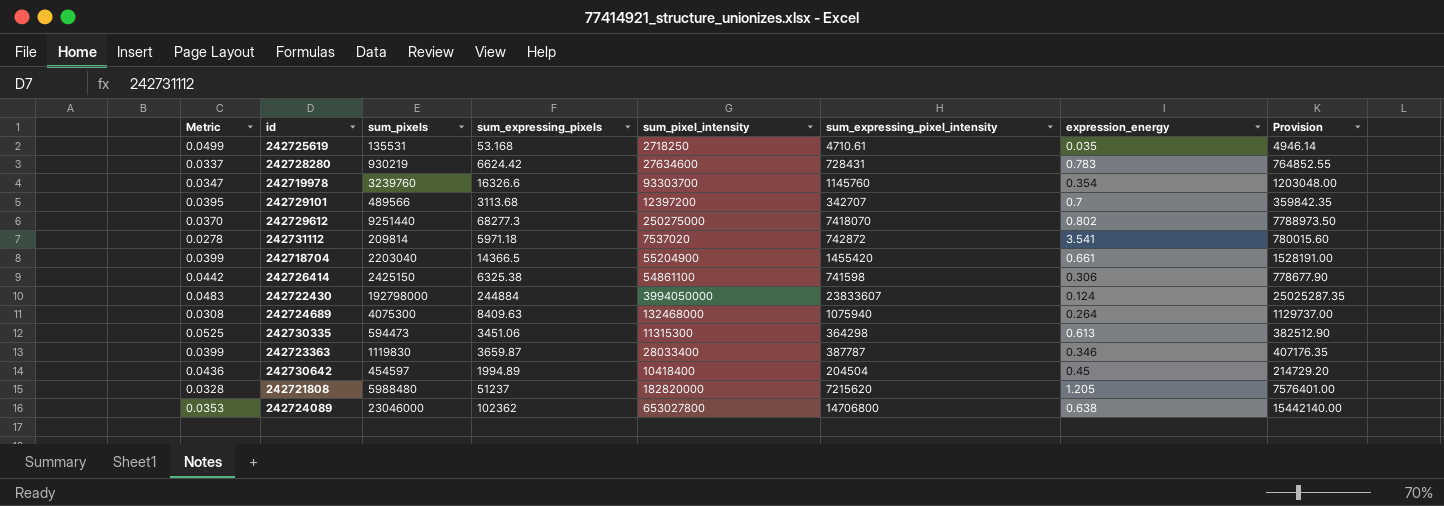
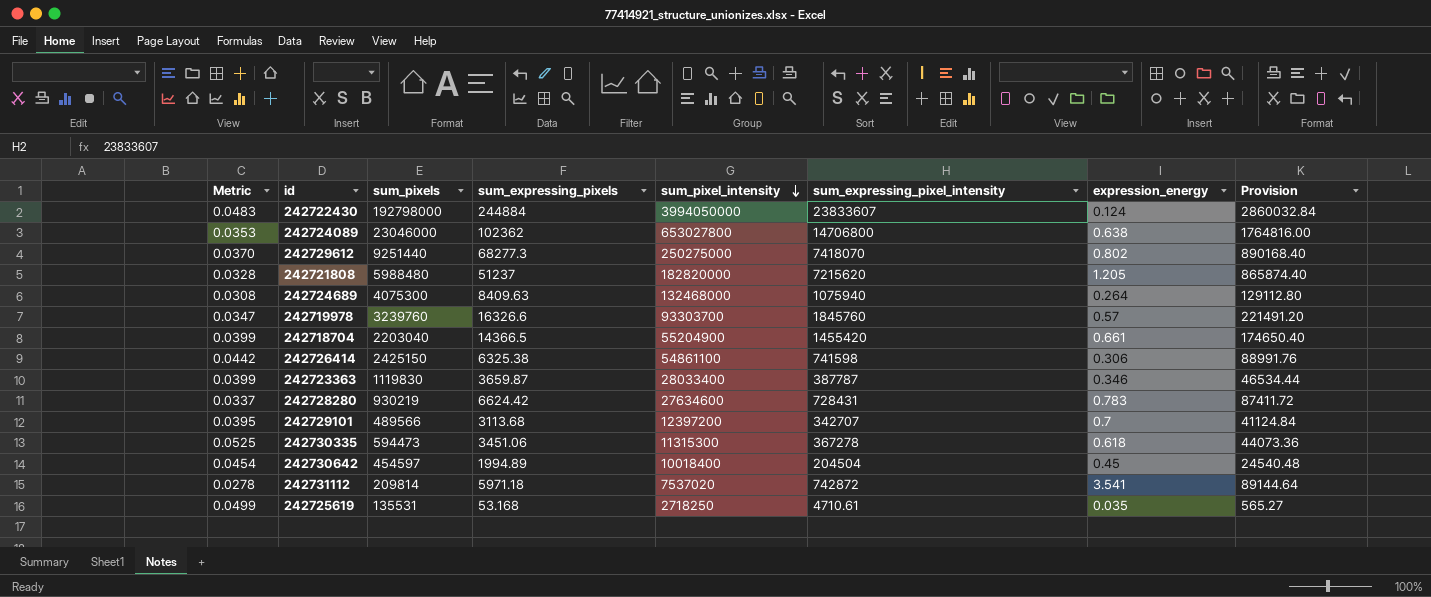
row order: none -> sum_pixel_intensity descending
column Provision | formula: [sum_expressing_pixel_intensity] * 1.05 -> [sum_expressing_pixel_intensity] * 0.12
242719978 | sum_expressing_pixel_intensity: 1145760 -> 1845760
242719978 | expression_energy: 0.354 -> 0.57
242730335 | sum_expressing_pixel_intensity: 364298 -> 367278
242730335 | expression_energy: 0.613 -> 0.618
242730642 | Metric: 0.0436 -> 0.0454
242730642 | sum_pixel_intensity: 10418400 -> 10018400

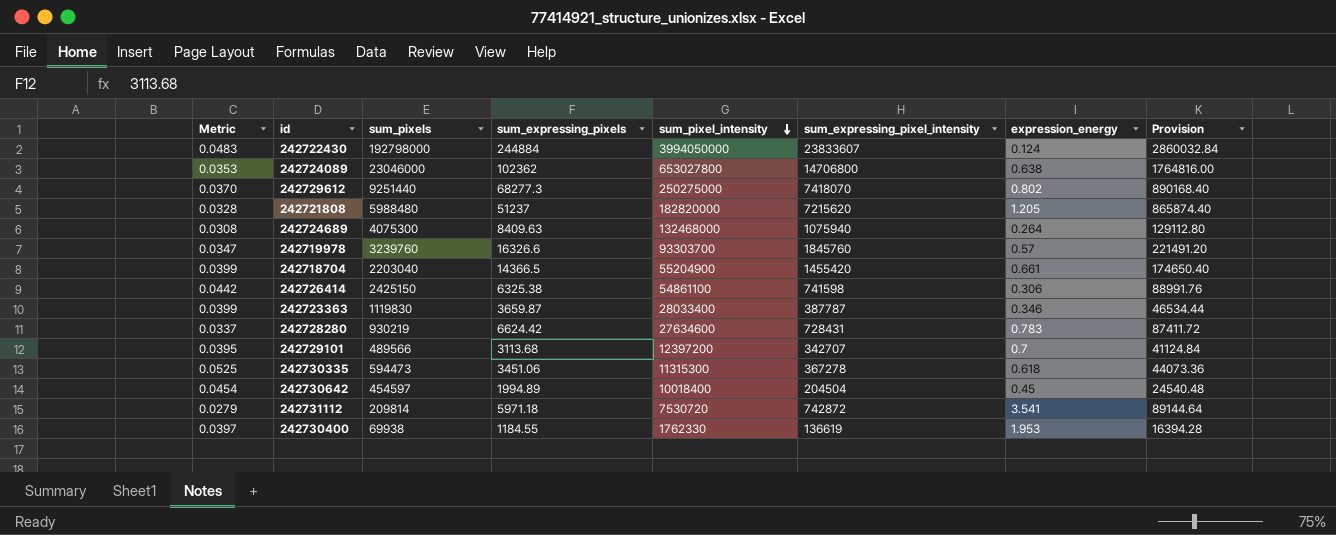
row 242725619: 0.0499 | 135531 | 53.168 | 2718250 | 4710.61 | 0.035 | 565.27 -> none
242731112 | Metric: 0.0278 -> 0.0279
242731112 | sum_pixel_intensity: 7537020 -> 7530720
row 242730400: none -> 0.0397 | 69938 | 1184.55 | 1762330 | 136619 | 1.953 | 16394.28

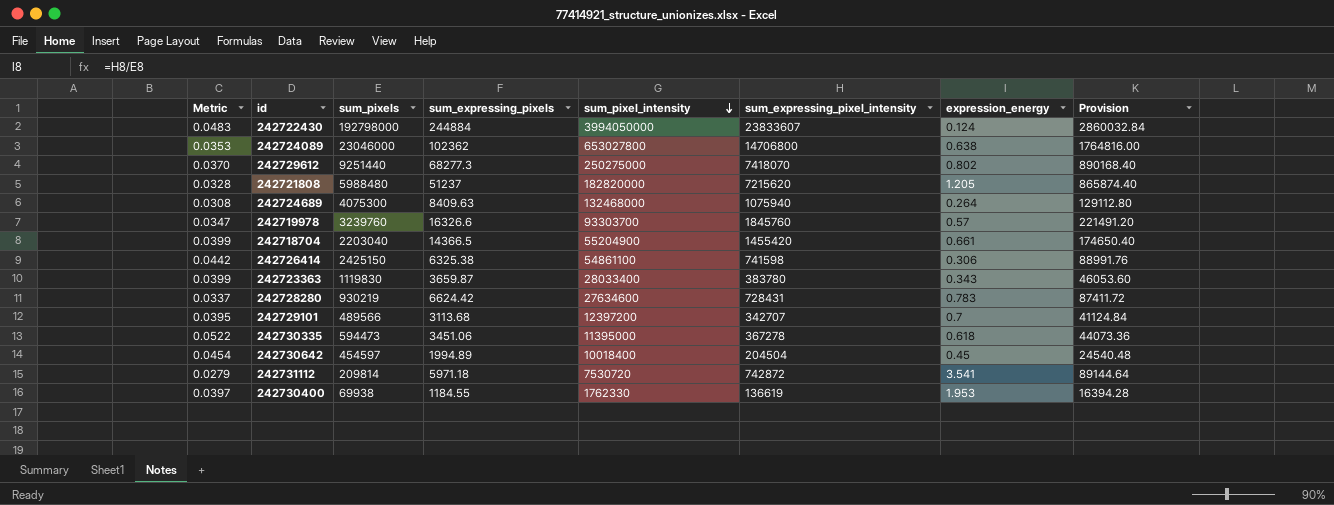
242723363 | sum_expressing_pixel_intensity: 387787 -> 383780
242723363 | expression_energy: 0.346 -> 0.343
242723363 | Provision: 46534.44 -> 46053.60
242730335 | Metric: 0.0525 -> 0.0522
242730335 | sum_pixel_intensity: 11315300 -> 11395000

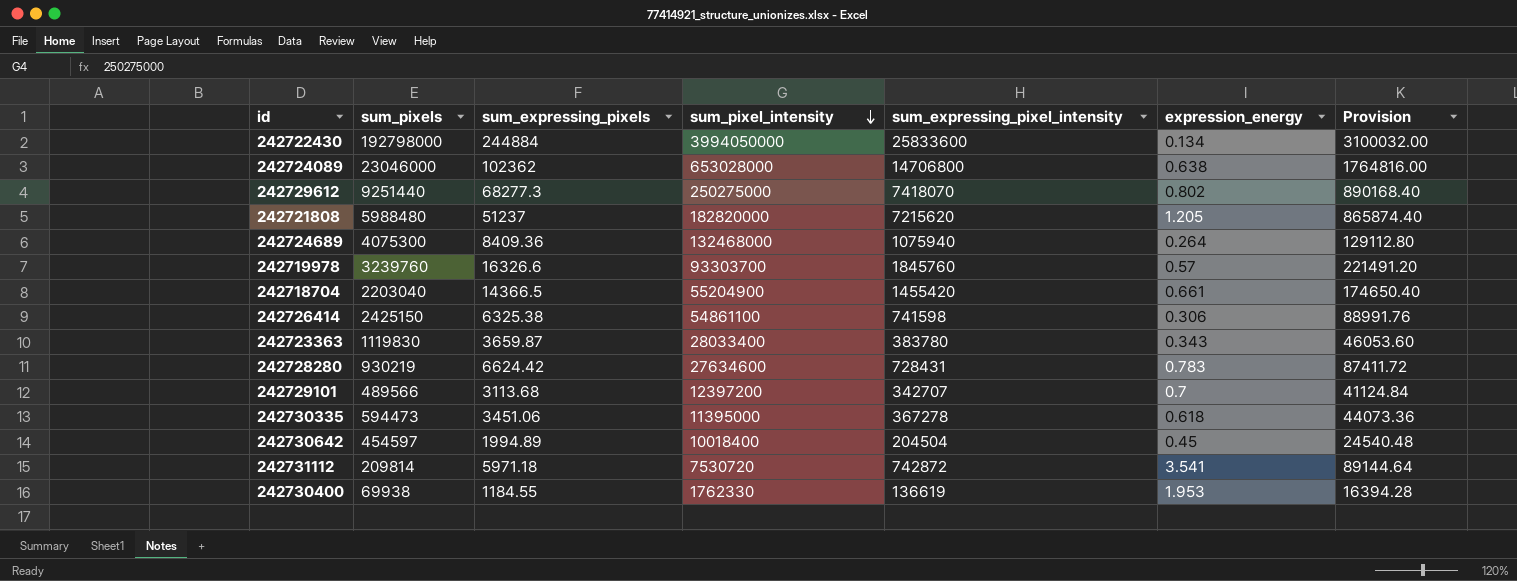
column Metric | formula: [sum_pixels] / [sum_pixel_intensity] -> none
242722430 | sum_expressing_pixel_intensity: 23833607 -> 25833600
242722430 | expression_energy: 0.124 -> 0.134
242722430 | Provision: 2860032.84 -> 3100032.00
242724089 | sum_pixel_intensity: 653027800 -> 653028000
242724689 | sum_expressing_pixels: 8409.63 -> 8409.36

